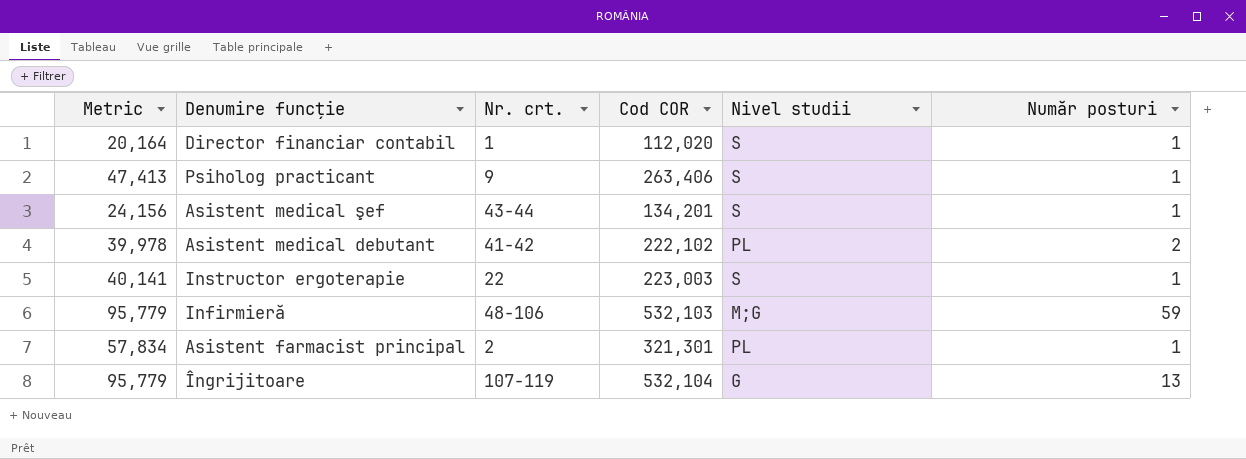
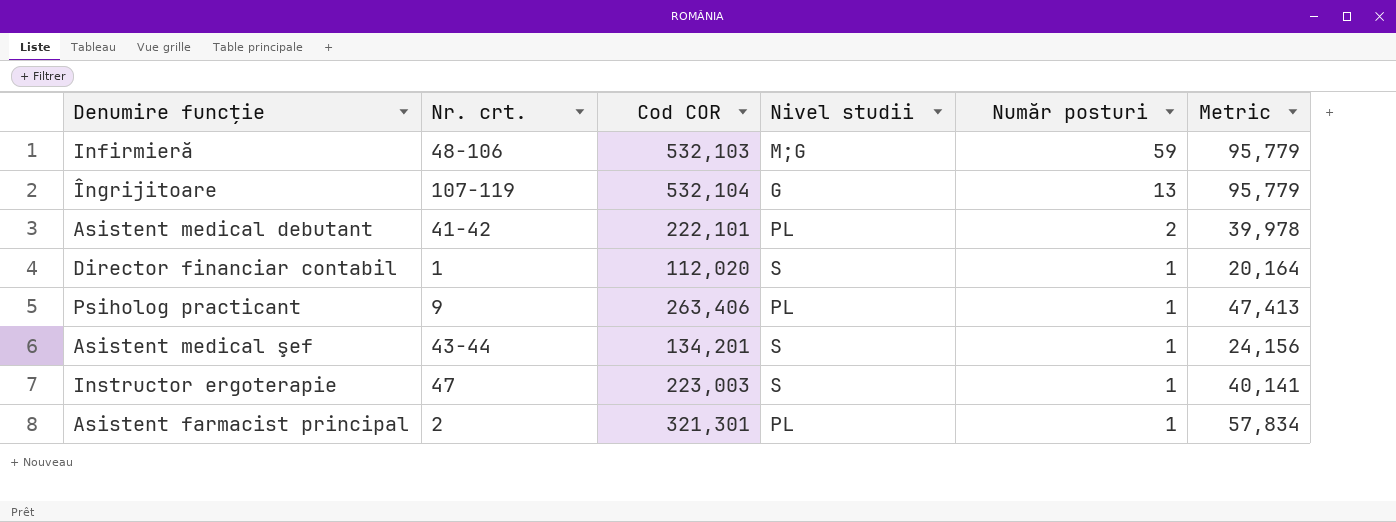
row order: none -> Număr posturi descending
column Metric | position: 1 -> 6
Asistent medical debutant | Cod COR: 222,102 -> 222,101
Psiholog practicant | Nivel studii: S -> PL
Instructor ergoterapie | Nr. crt.: 22 -> 47

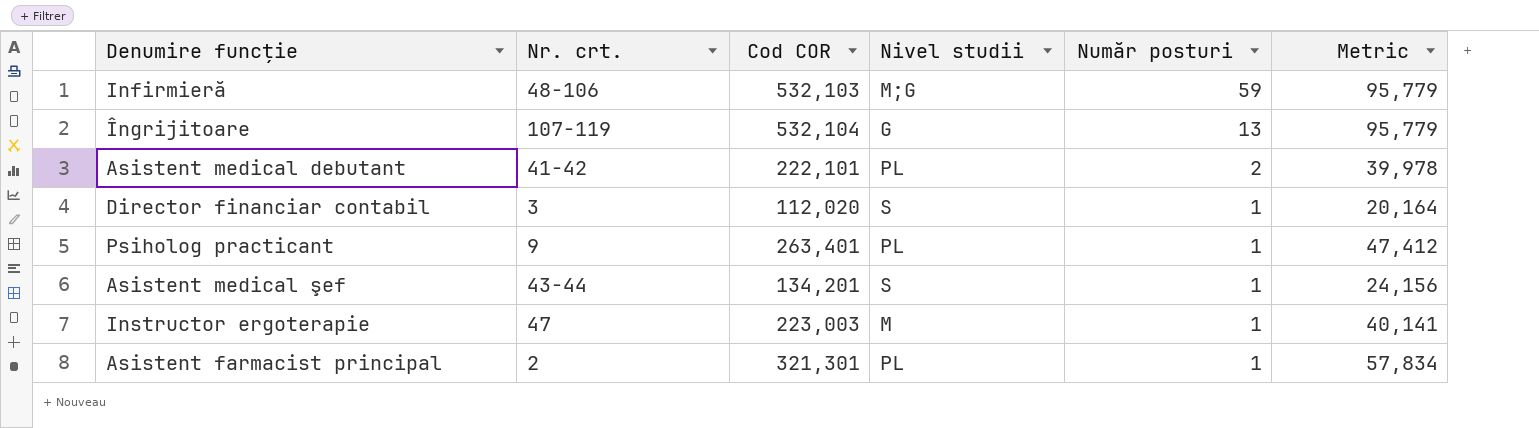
Director financiar contabil | Nr. crt.: 1 -> 3
Psiholog practicant | Cod COR: 263,406 -> 263,401
Psiholog practicant | Metric: 47,413 -> 47,412
Instructor ergoterapie | Nivel studii: S -> M

